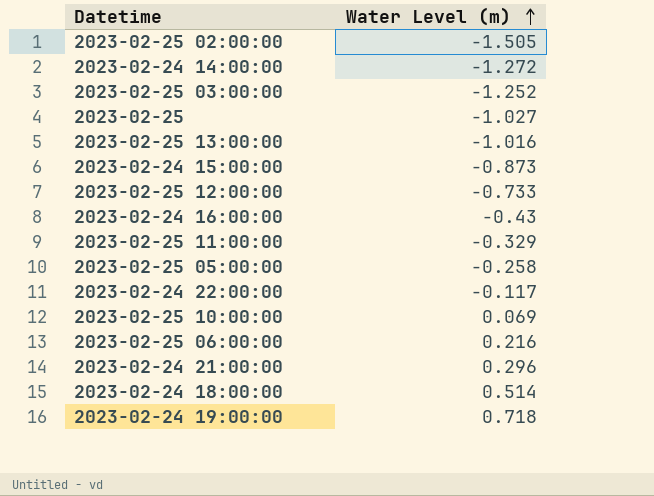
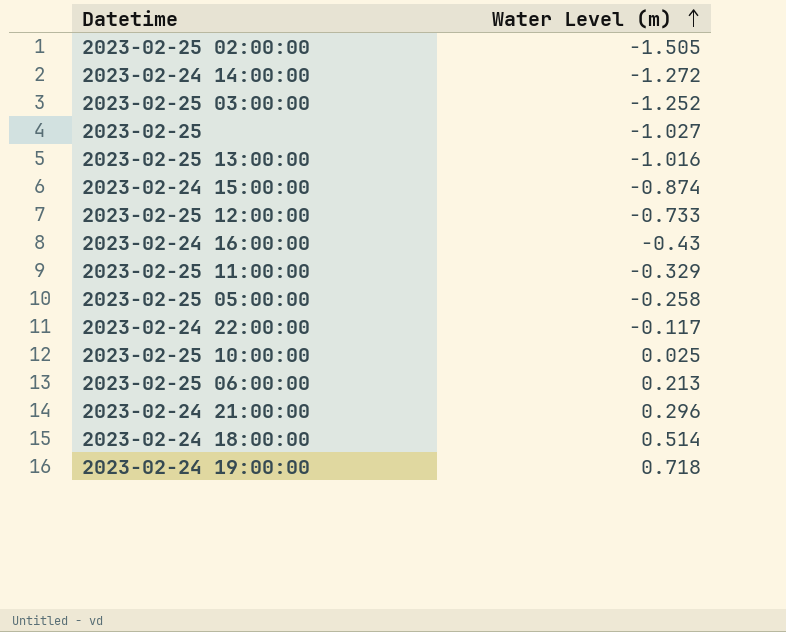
2023-02-24 15:00:00 | Water Level (m): -0.873 -> -0.874
2023-02-25 10:00:00 | Water Level (m): 0.069 -> 0.025
2023-02-25 06:00:00 | Water Level (m): 0.216 -> 0.213

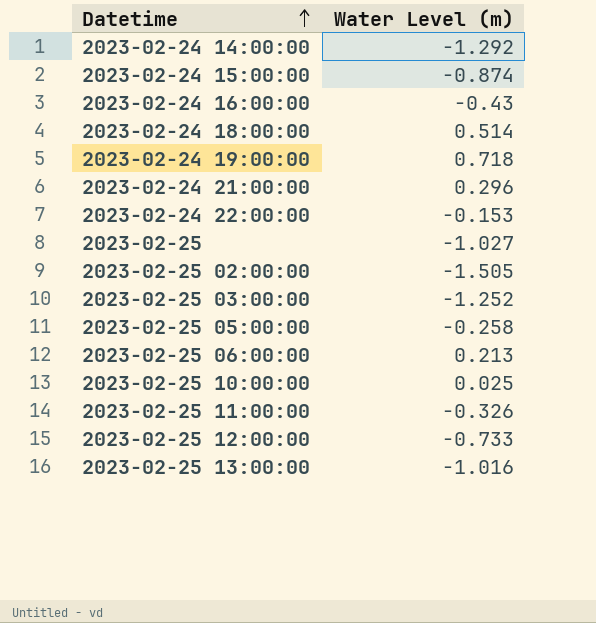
row order: Water Level (m) ascending -> Datetime ascending
2023-02-24 14:00:00 | Water Level (m): -1.272 -> -1.292
2023-02-24 22:00:00 | Water Level (m): -0.117 -> -0.153
2023-02-25 11:00:00 | Water Level (m): -0.329 -> -0.326

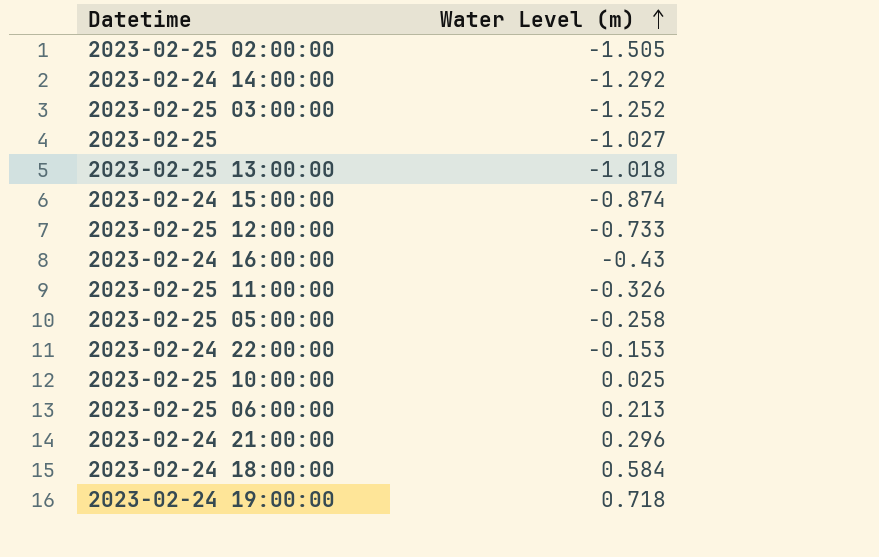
row order: Datetime ascending -> Water Level (m) ascending
2023-02-25 13:00:00 | Water Level (m): -1.016 -> -1.018
2023-02-24 18:00:00 | Water Level (m): 0.514 -> 0.584

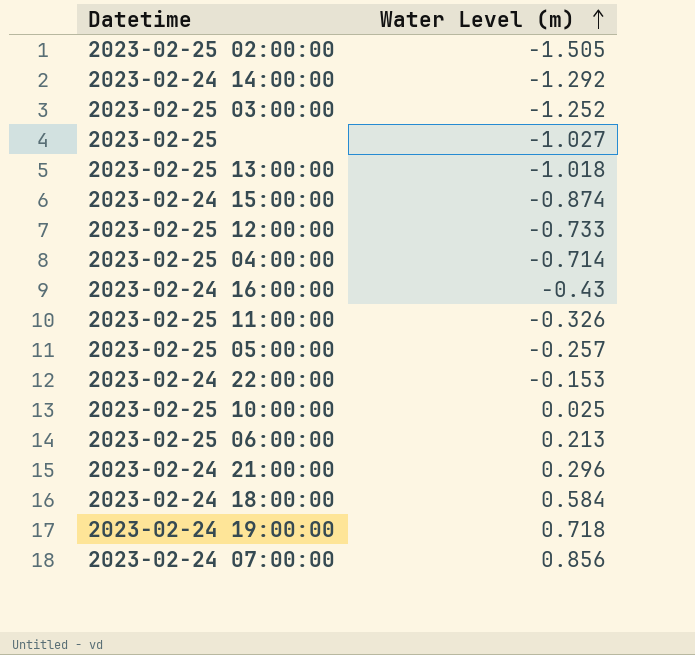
row 2023-02-25 04:00:00: none -> -0.714
2023-02-25 05:00:00 | Water Level (m): -0.258 -> -0.257
row 2023-02-24 07:00:00: none -> 0.856

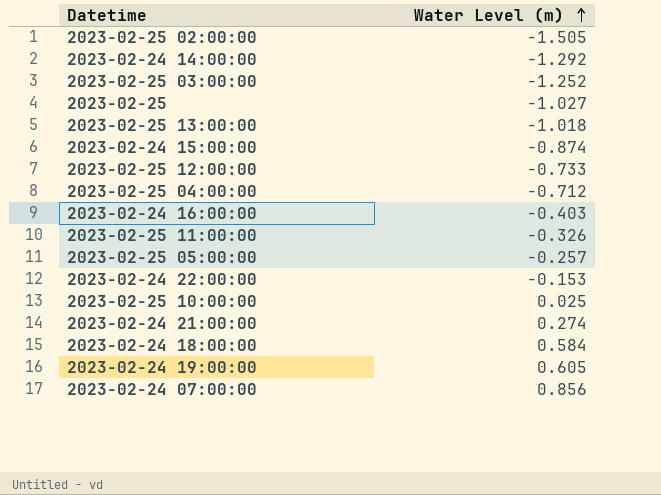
row 2023-02-25 06:00:00: 0.213 -> none
2023-02-25 04:00:00 | Water Level (m): -0.714 -> -0.712
2023-02-24 16:00:00 | Water Level (m): -0.43 -> -0.403
2023-02-24 21:00:00 | Water Level (m): 0.296 -> 0.274
2023-02-24 19:00:00 | Water Level (m): 0.718 -> 0.605

